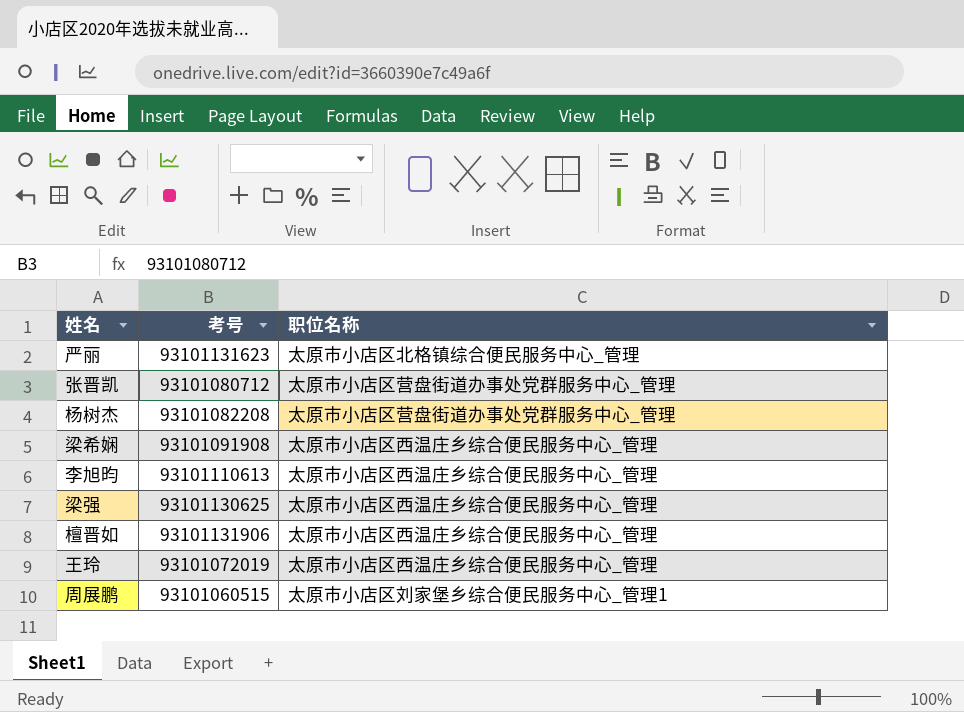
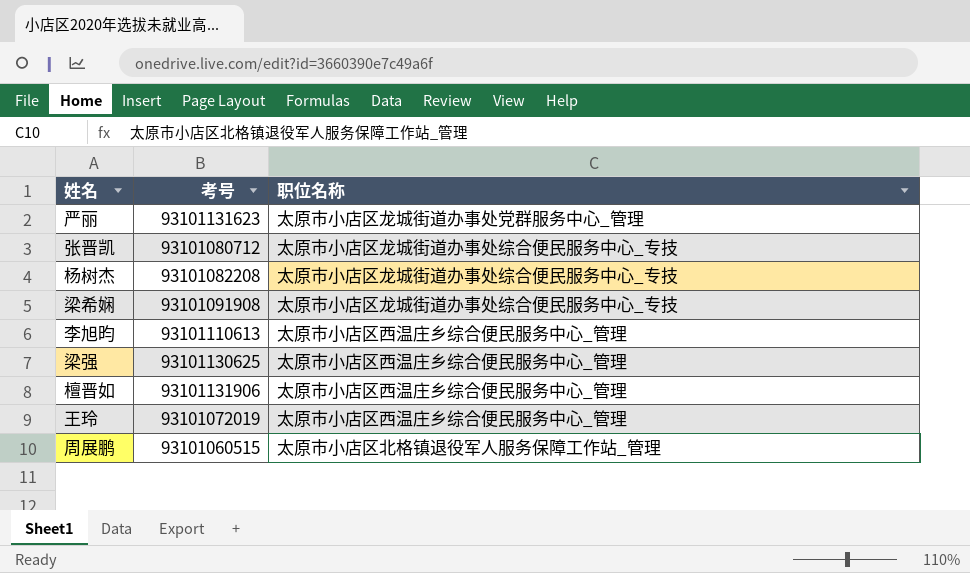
严丽 | 职位名称: 太原市小店区北格镇综合便民服务中心_管理 -> 太原市小店区龙城街道办事处党群服务中心_管理
张晋凯 | 职位名称: 太原市小店区营盘街道办事处党群服务中心_管理 -> 太原市小店区龙城街道办事处综合便民服务中心_专技
杨树杰 | 职位名称: 太原市小店区营盘街道办事处党群服务中心_管理 -> 太原市小店区龙城街道办事处综合便民服务中心_专技
梁希娴 | 职位名称: 太原市小店区西温庄乡综合便民服务中心_管理 -> 太原市小店区龙城街道办事处综合便民服务中心_专技
周展鹏 | 职位名称: 太原市小店区刘家堡乡综合便民服务中心_管理1 -> 太原市小店区北格镇退役军人服务保障工作站_管理

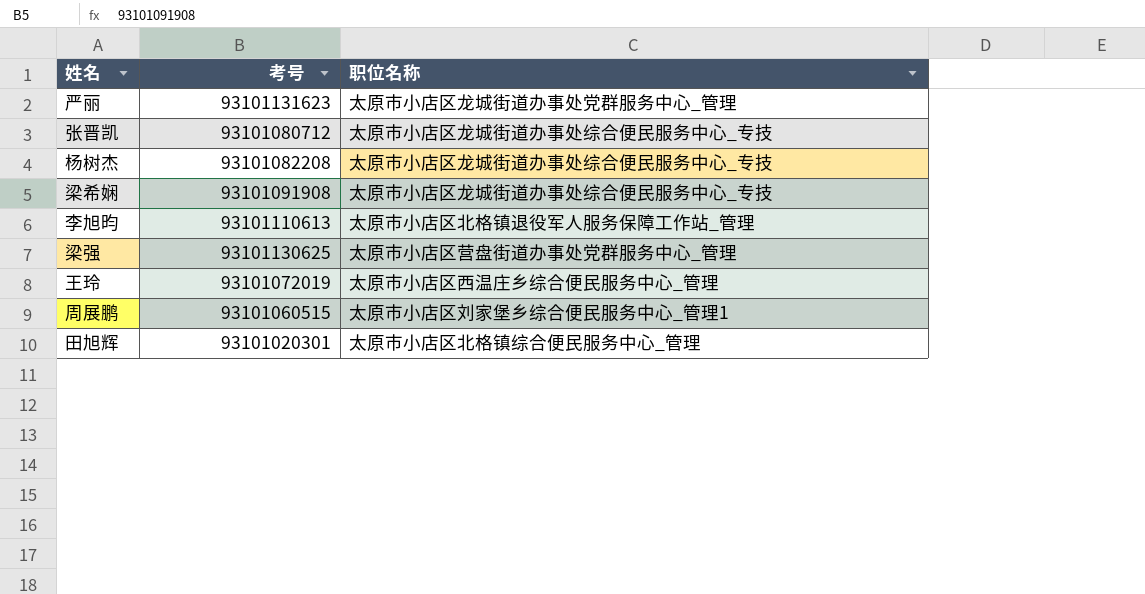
row 檀晋如: 93101131906 | 太原市小店区西温庄乡综合便民服务中心_管理 -> none
李旭昀 | 职位名称: 太原市小店区西温庄乡综合便民服务中心_管理 -> 太原市小店区北格镇退役军人服务保障工作站_管理
梁强 | 职位名称: 太原市小店区西温庄乡综合便民服务中心_管理 -> 太原市小店区营盘街道办事处党群服务中心_管理
周展鹏 | 职位名称: 太原市小店区北格镇退役军人服务保障工作站_管理 -> 太原市小店区刘家堡乡综合便民服务中心_管理1
row 田旭辉: none -> 93101020301 | 太原市小店区北格镇综合便民服务中心_管理

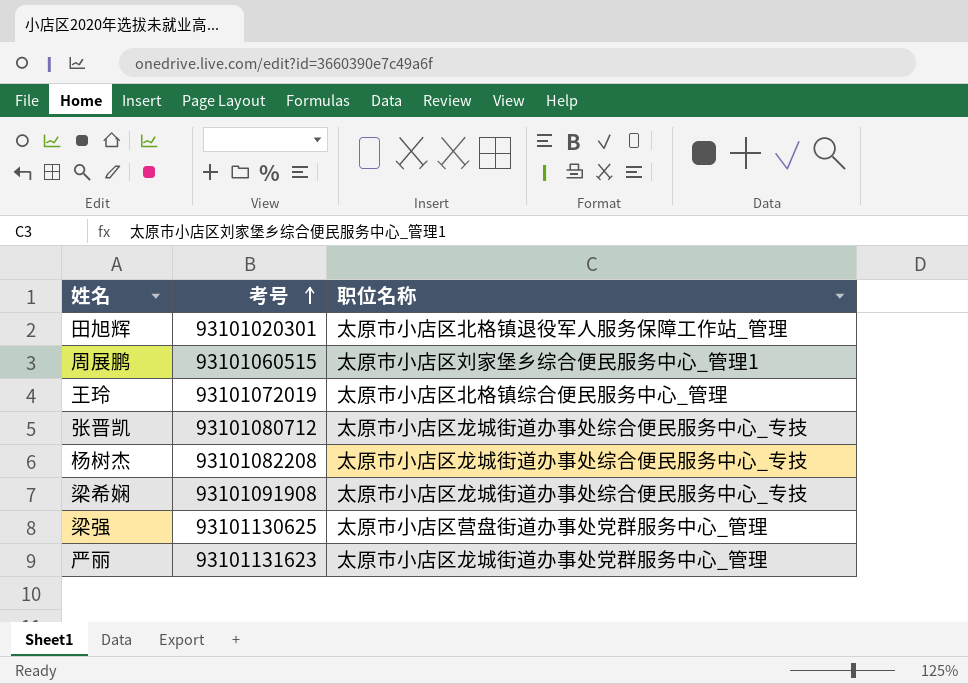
row order: none -> 考号 ascending
row 李旭昀: 93101110613 | 太原市小店区北格镇退役军人服务保障工作站_管理 -> none
田旭辉 | 职位名称: 太原市小店区北格镇综合便民服务中心_管理 -> 太原市小店区北格镇退役军人服务保障工作站_管理
王玲 | 职位名称: 太原市小店区西温庄乡综合便民服务中心_管理 -> 太原市小店区北格镇综合便民服务中心_管理

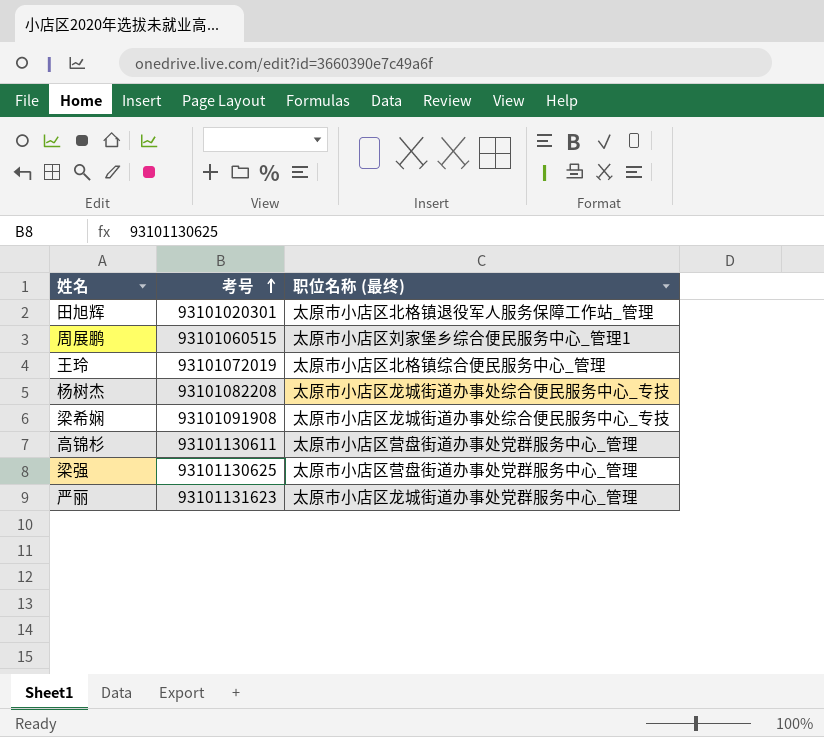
column name: 职位名称 -> 职位名称 (最终)
row 张晋凯: 93101080712 | 太原市小店区龙城街道办事处综合便民服务中心_专技 -> none
row 高锦杉: none -> 93101130611 | 太原市小店区营盘街道办事处党群服务中心_管理

